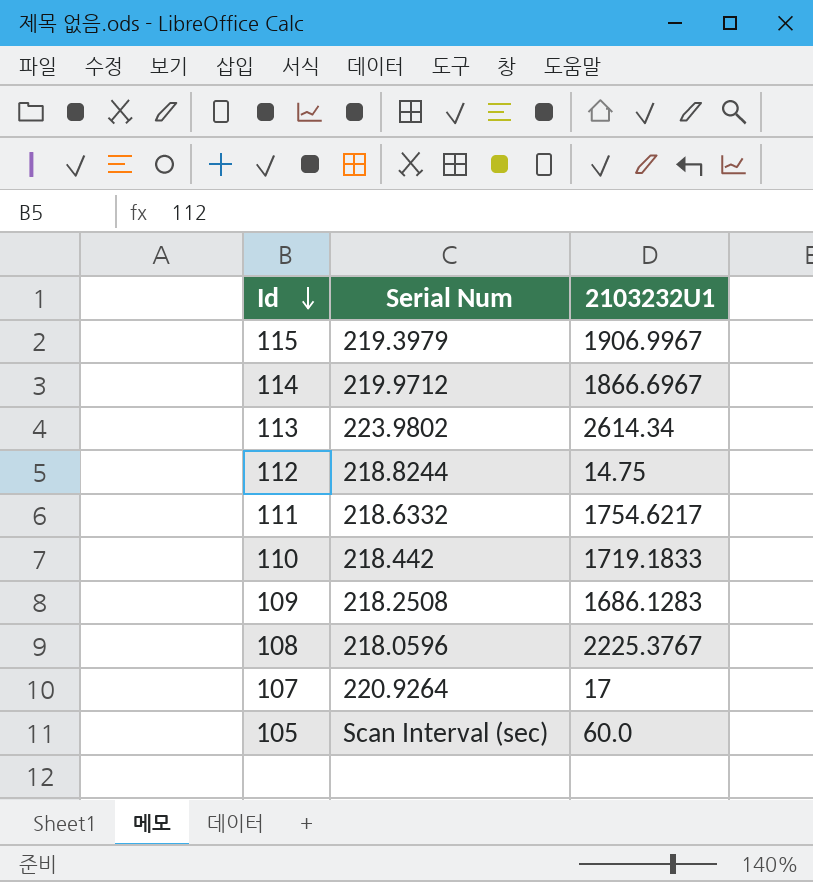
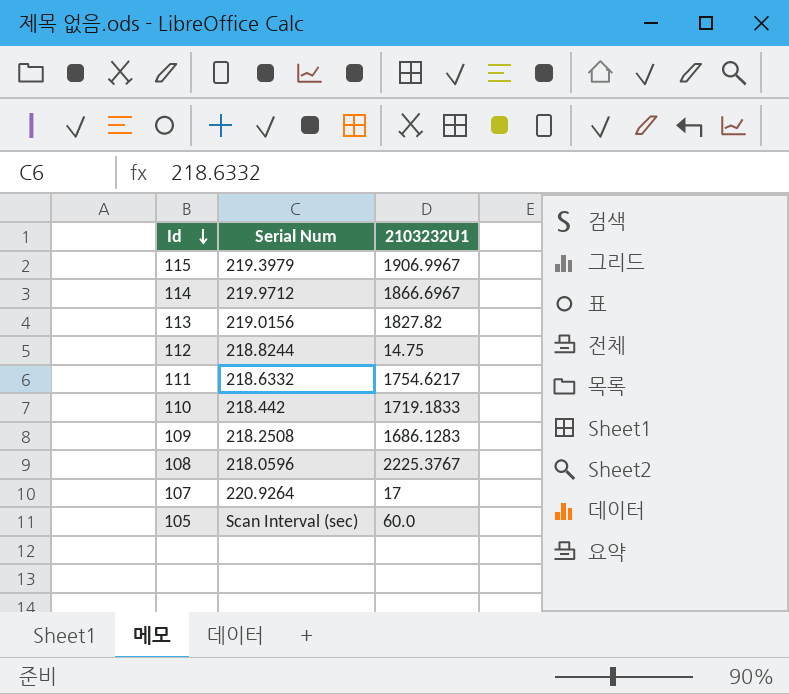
113 | Serial Num: 223.9802 -> 219.0156
113 | 2103232U1: 2614.34 -> 1827.82

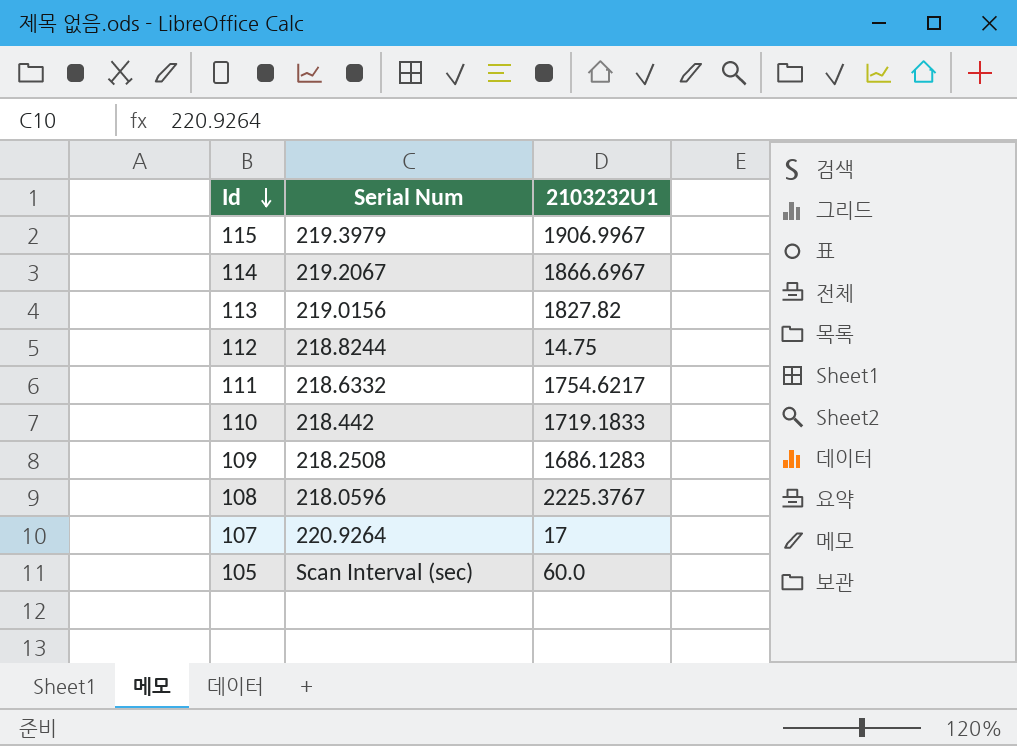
114 | Serial Num: 219.9712 -> 219.2067

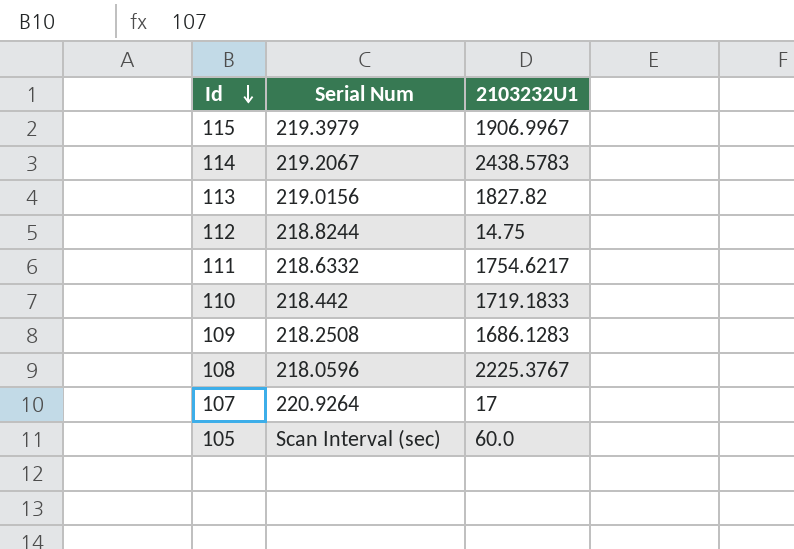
114 | 2103232U1: 1866.6967 -> 2438.5783

